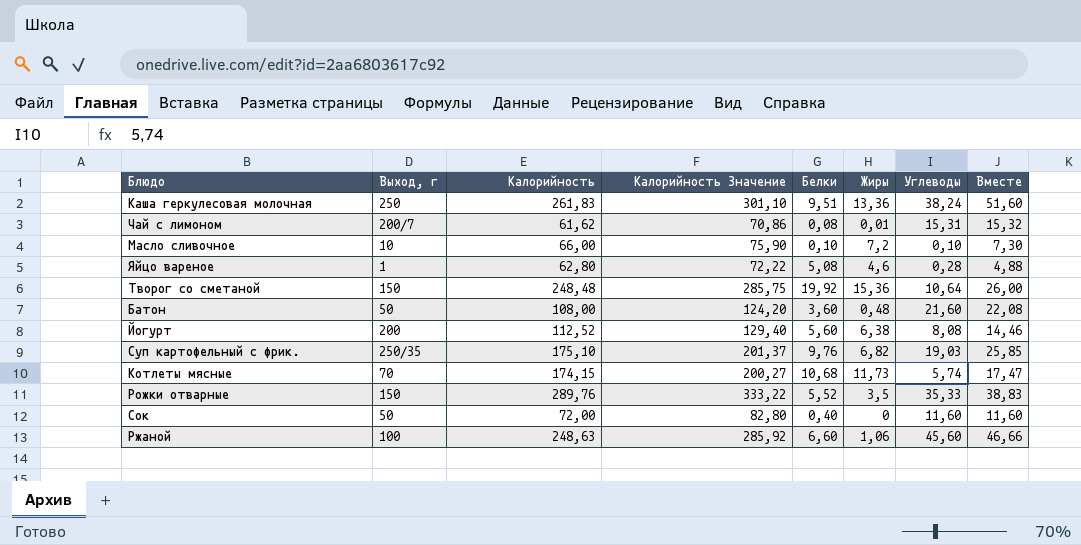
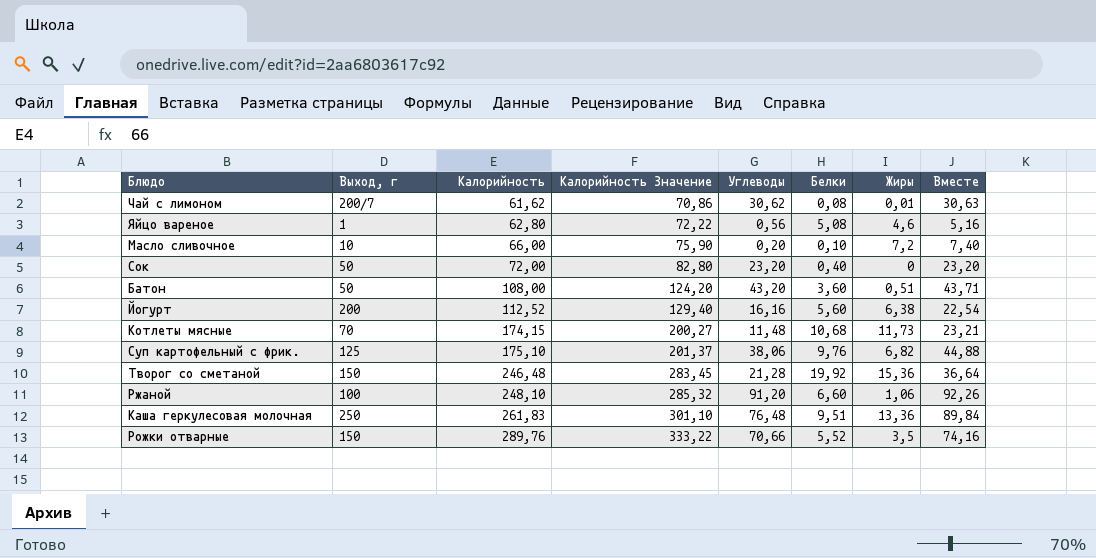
row order: none -> Калорийность ascending
column Углеводы | position: 7 -> 5
Чай с лимоном | Углеводы: 15,31 -> 30,62
Чай с лимоном | Вместе: 15,32 -> 30,63
Яйцо вареное | Углеводы: 0,28 -> 0,56
Яйцо вареное | Вместе: 4,88 -> 5,16
Масло сливочное | Углеводы: 0,10 -> 0,20
Масло сливочное | Вместе: 7,30 -> 7,40
Сок | Углеводы: 11,60 -> 23,20
Сок | Вместе: 11,60 -> 23,20
Батон | Углеводы: 21,60 -> 43,20
Батон | Жиры: 0,48 -> 0,51
Батон | Вместе: 22,08 -> 43,71
Йогурт | Углеводы: 8,08 -> 16,16
Йогурт | Вместе: 14,46 -> 22,54
Котлеты мясные | Углеводы: 5,74 -> 11,48
Котлеты мясные | Вместе: 17,47 -> 23,21
Суп картофельный с фрик. | Выход, г: 250/35 -> 125
Суп картофельный с фрик. | Углеводы: 19,03 -> 38,06
Суп картофельный с фрик. | Вместе: 25,85 -> 44,88
Творог со сметаной | Калорийность: 248,48 -> 246,48
Творог со сметаной | Калорийность Значение: 285,75 -> 283,45
Творог со сметаной | Углеводы: 10,64 -> 21,28
Творог со сметаной | Вместе: 26,00 -> 36,64
Ржаной | Калорийность: 248,63 -> 248,10
Ржаной | Калорийность Значение: 285,92 -> 285,32
Ржаной | Углеводы: 45,60 -> 91,20
Ржаной | Вместе: 46,66 -> 92,26
Каша геркулесовая молочная | Углеводы: 38,24 -> 76,48
Каша геркулесовая молочная | Вместе: 51,60 -> 89,84
Рожки отварные | Углеводы: 35,33 -> 70,66
Рожки отварные | Вместе: 38,83 -> 74,16

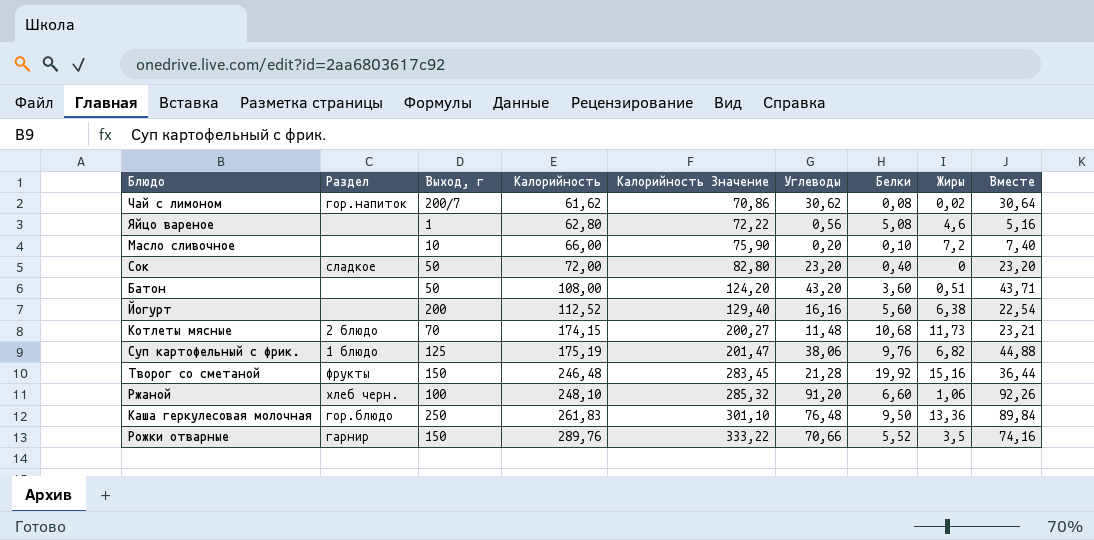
column Раздел | position: none -> 2
Чай с лимоном | Жиры: 0,01 -> 0,02
Чай с лимоном | Вместе: 30,63 -> 30,64
Суп картофельный с фрик. | Калорийность: 175,10 -> 175,19
Суп картофельный с фрик. | Калорийность Значение: 201,37 -> 201,47
Творог со сметаной | Жиры: 15,36 -> 15,16
Творог со сметаной | Вместе: 36,64 -> 36,44
Каша геркулесовая молочная | Белки: 9,51 -> 9,50

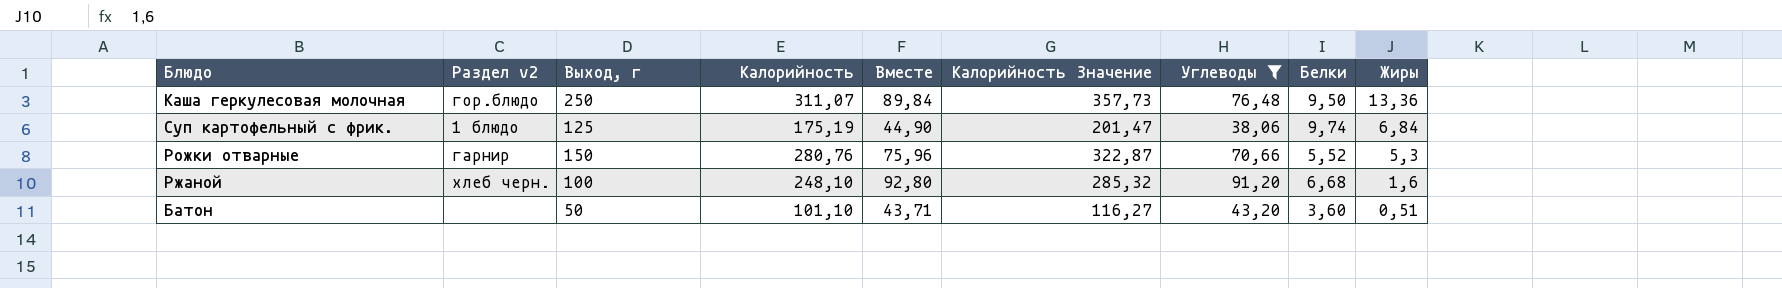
filter: none -> Углеводы >= 38,06
row order: Калорийность ascending -> Жиры descending
column name: Раздел -> Раздел v2
column Вместе | position: 9 -> 5
Каша геркулесовая молочная | Калорийность: 261,83 -> 311,07
Каша геркулесовая молочная | Калорийность Значение: 301,10 -> 357,73
Суп картофельный с фрик. | Вместе: 44,88 -> 44,90
Суп картофельный с фрик. | Белки: 9,76 -> 9,74
Суп картофельный с фрик. | Жиры: 6,82 -> 6,84
Рожки отварные | Калорийность: 289,76 -> 280,76
Рожки отварные | Вместе: 74,16 -> 75,96
Рожки отварные | Калорийность Значение: 333,22 -> 322,87
Рожки отварные | Жиры: 3,5 -> 5,3
Ржаной | Вместе: 92,26 -> 92,80
Ржаной | Белки: 6,60 -> 6,68
Ржаной | Жиры: 1,06 -> 1,6
Батон | Калорийность: 108,00 -> 101,10
Батон | Калорийность Значение: 124,20 -> 116,27

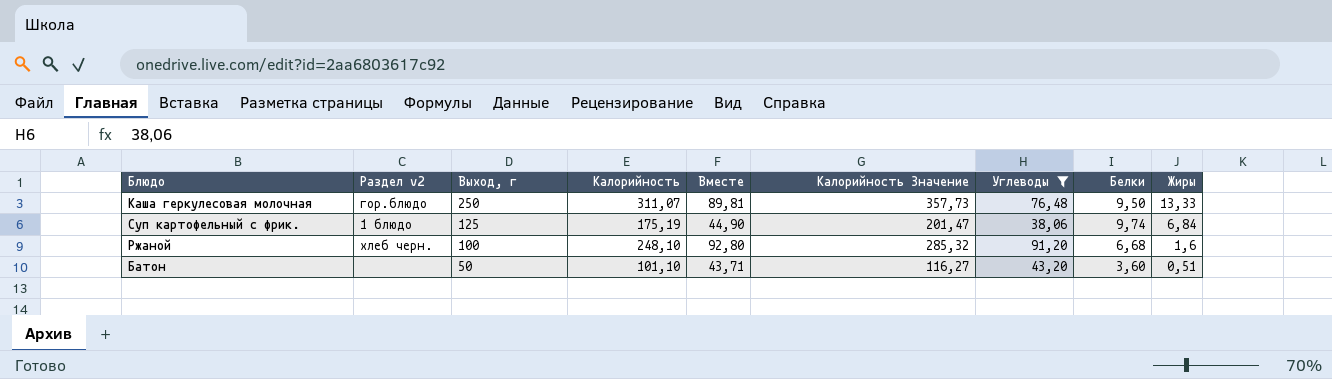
row Рожки отварные: гарнир | 150 | 280,76 | 75,96 | 322,87 | 70,66 | 5,52 | 5,3 -> none
Каша геркулесовая молочная | Вместе: 89,84 -> 89,81
Каша геркулесовая молочная | Жиры: 13,36 -> 13,33

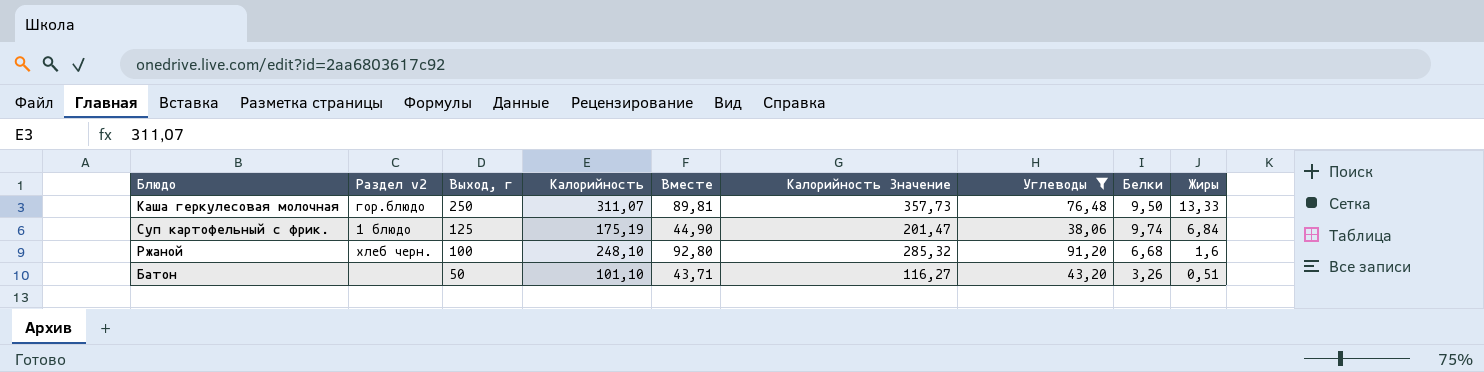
Батон | Белки: 3,60 -> 3,26

